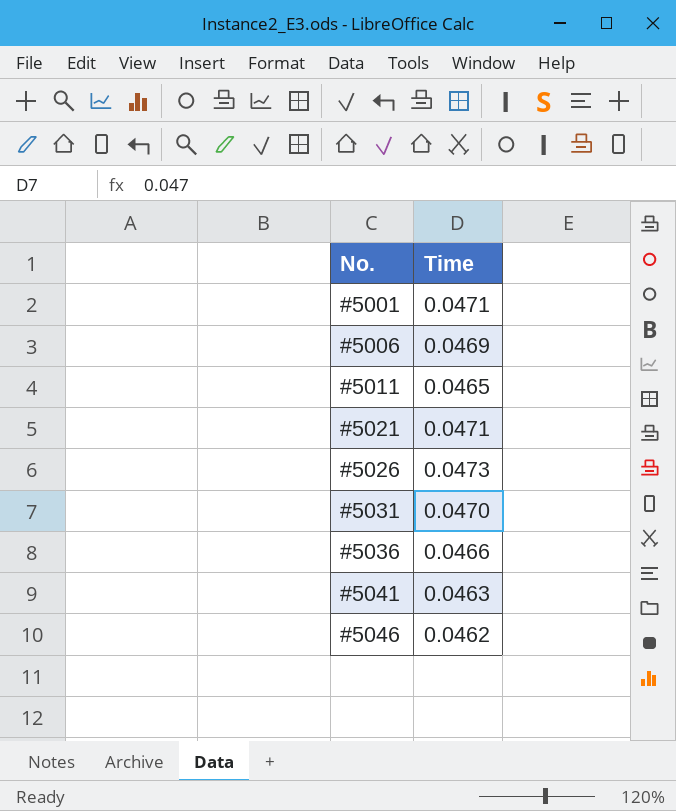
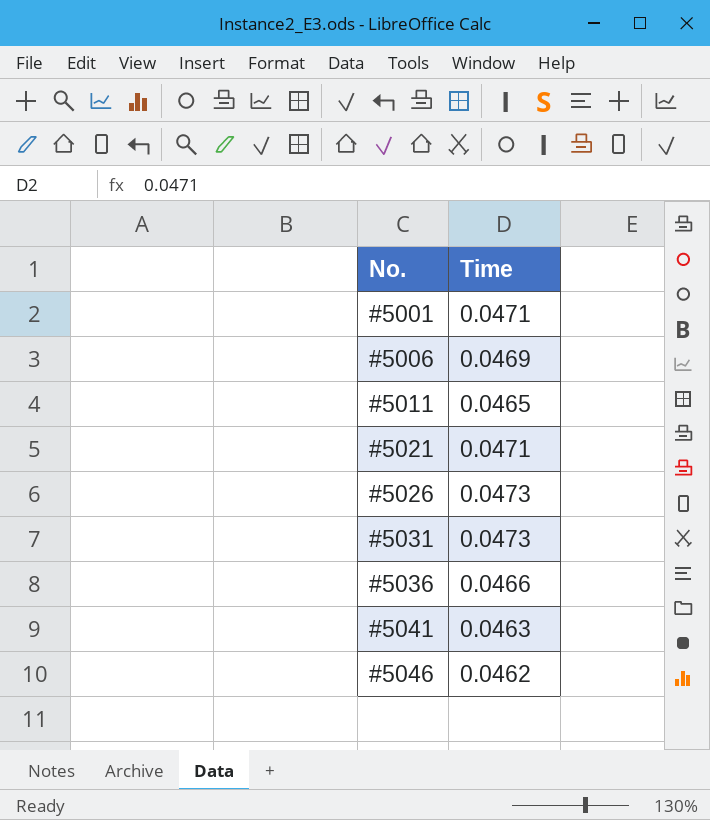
#5031 | Time: 0.0470 -> 0.0473

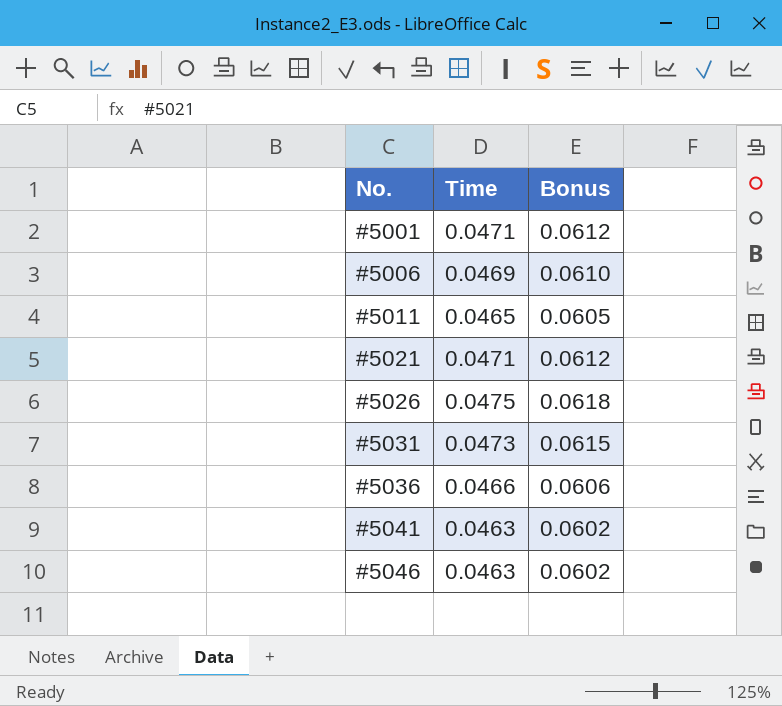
column Bonus | formula: none -> [Time] * 1.3
#5026 | Time: 0.0473 -> 0.0475
#5046 | Time: 0.0462 -> 0.0463

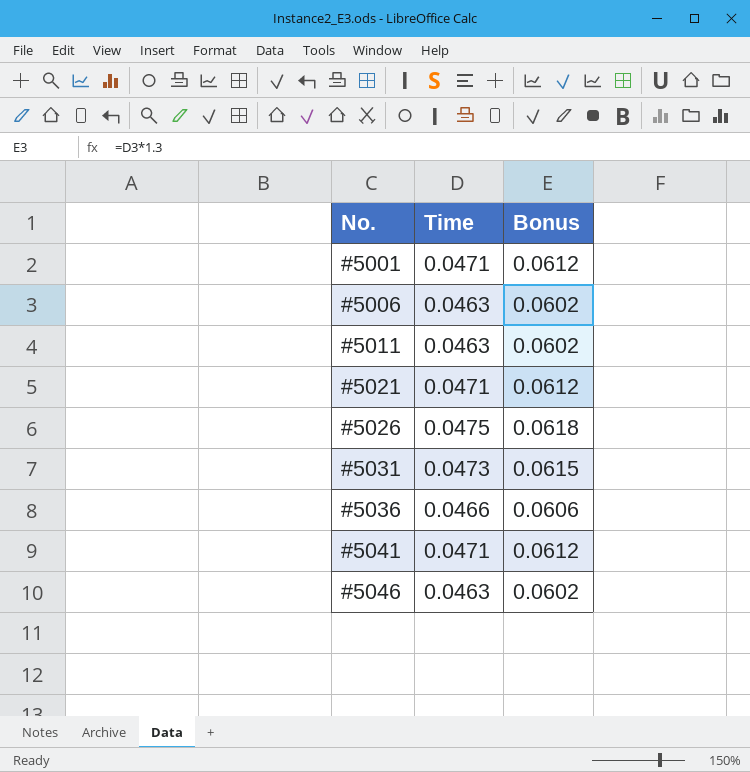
#5006 | Time: 0.0469 -> 0.0463
#5006 | Bonus: 0.0610 -> 0.0602
#5011 | Time: 0.0465 -> 0.0463
#5011 | Bonus: 0.0605 -> 0.0602
#5041 | Time: 0.0463 -> 0.0471
#5041 | Bonus: 0.0602 -> 0.0612

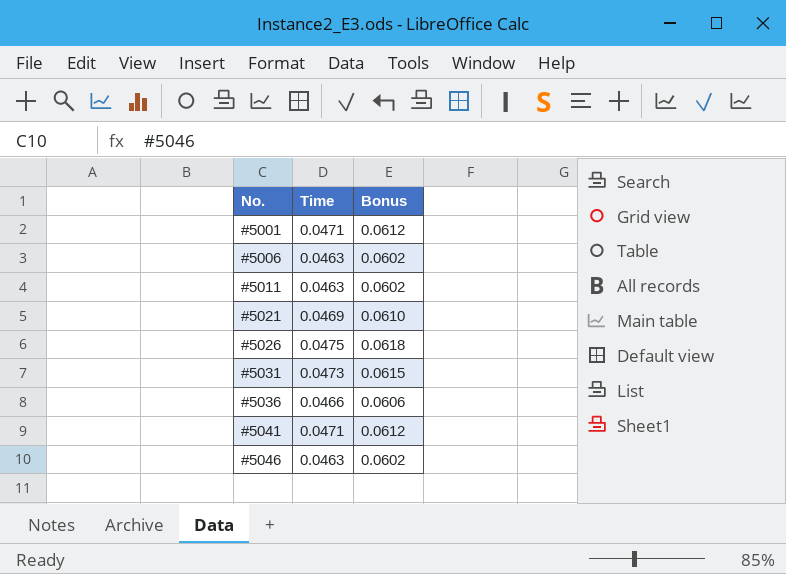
#5021 | Time: 0.0471 -> 0.0469
#5021 | Bonus: 0.0612 -> 0.0610

